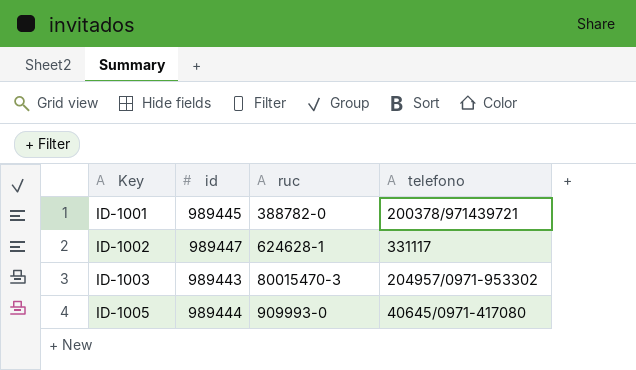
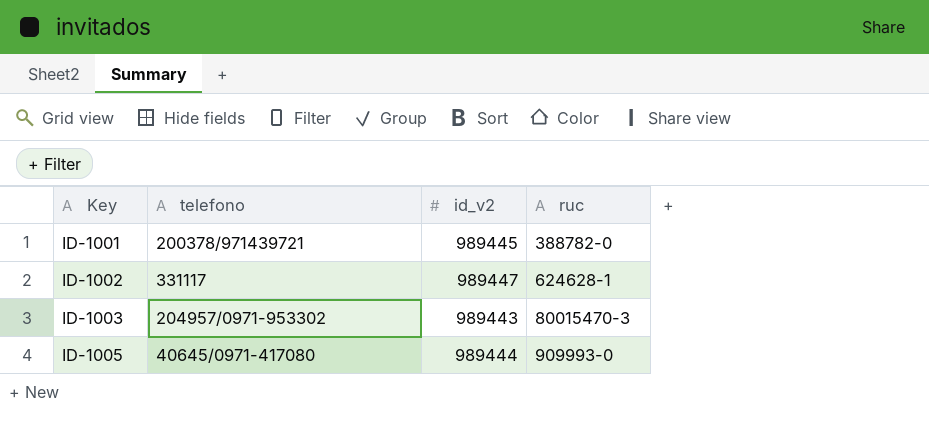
column telefono | position: 4 -> 2
column name: id -> id_v2

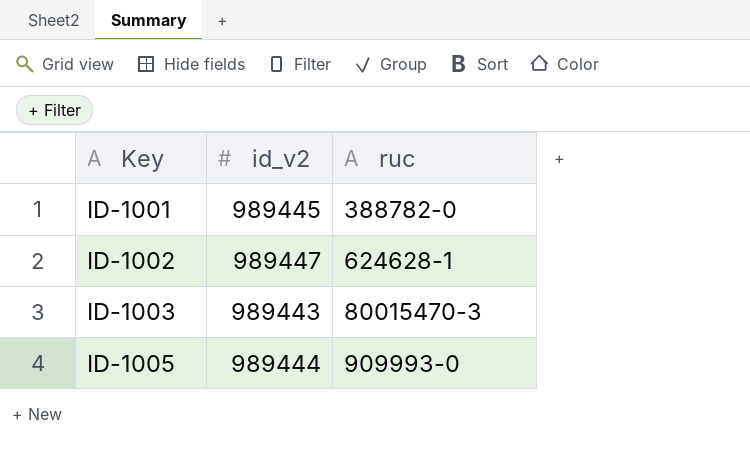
column telefono | position: 2 -> none

